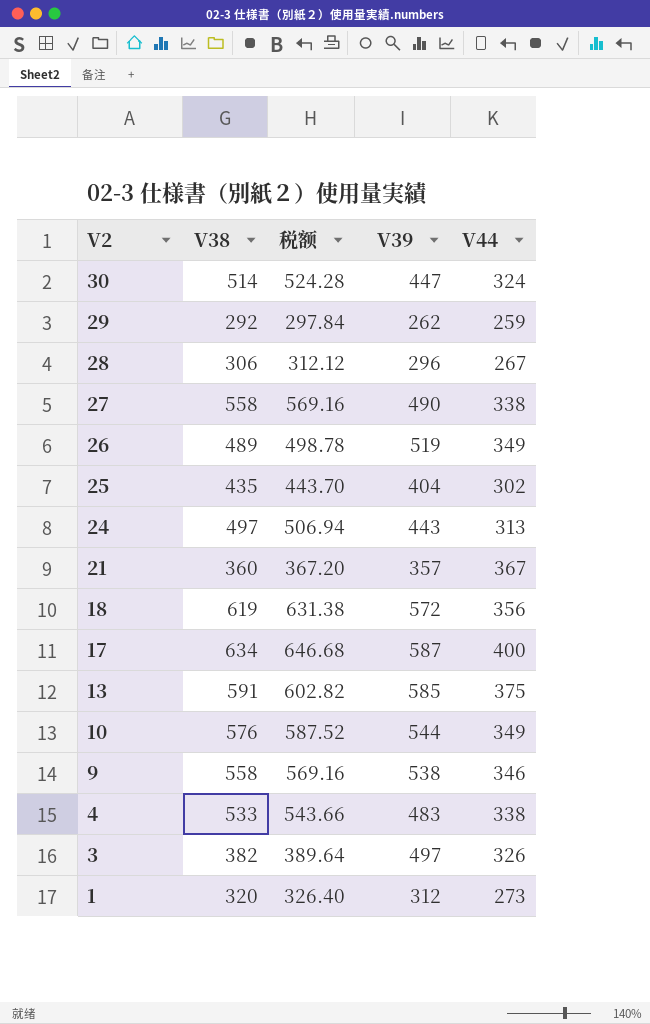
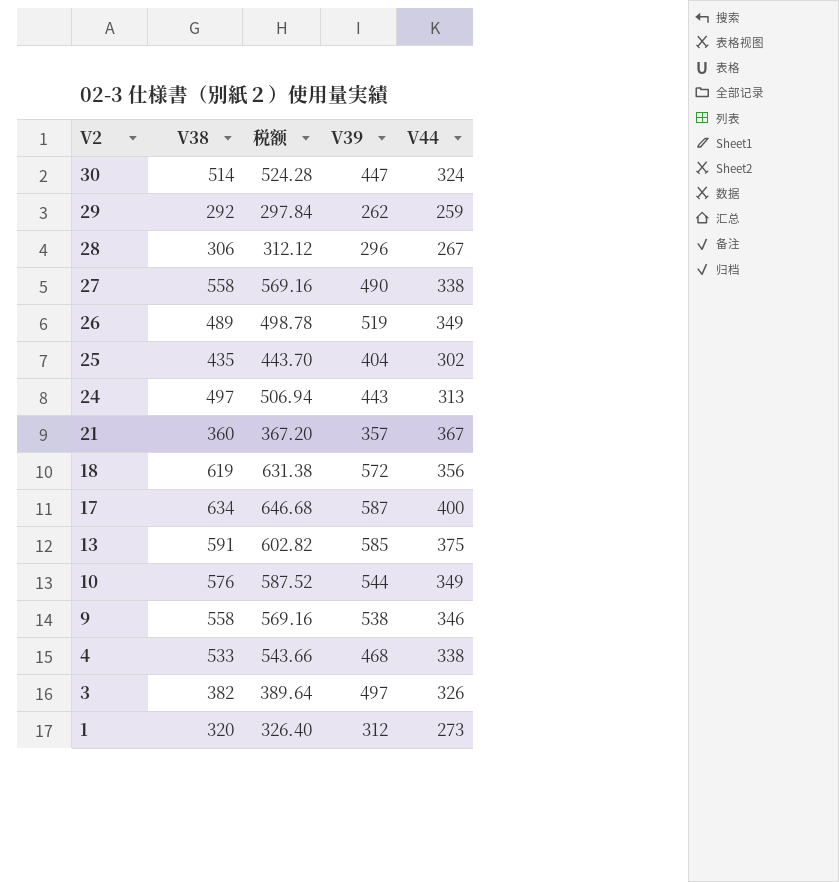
4 | V39: 483 -> 468

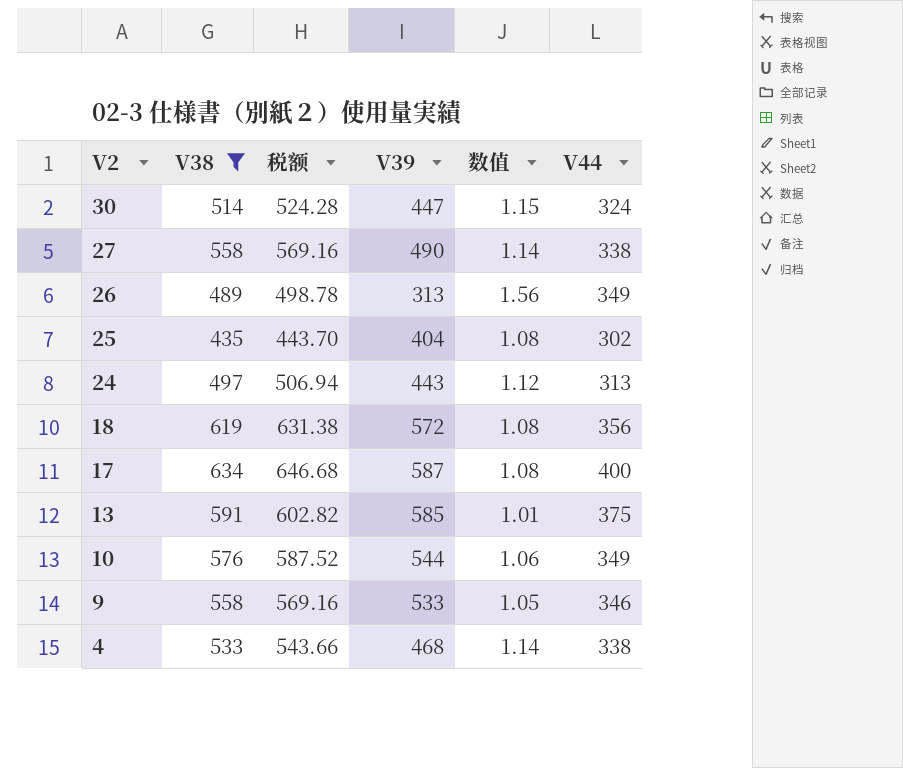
filter: none -> V38 >= 435
column 数值 | formula: none -> [V38] / [V39]
26 | V39: 519 -> 313
9 | V39: 538 -> 533

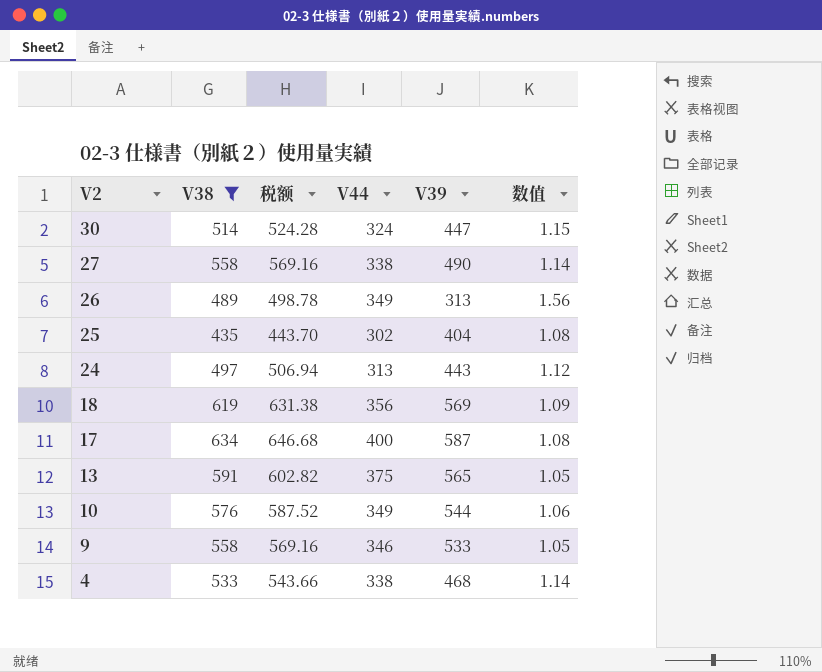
column V44 | position: 6 -> 4
18 | V39: 572 -> 569
18 | 数值: 1.08 -> 1.09
13 | V39: 585 -> 565
13 | 数值: 1.01 -> 1.05

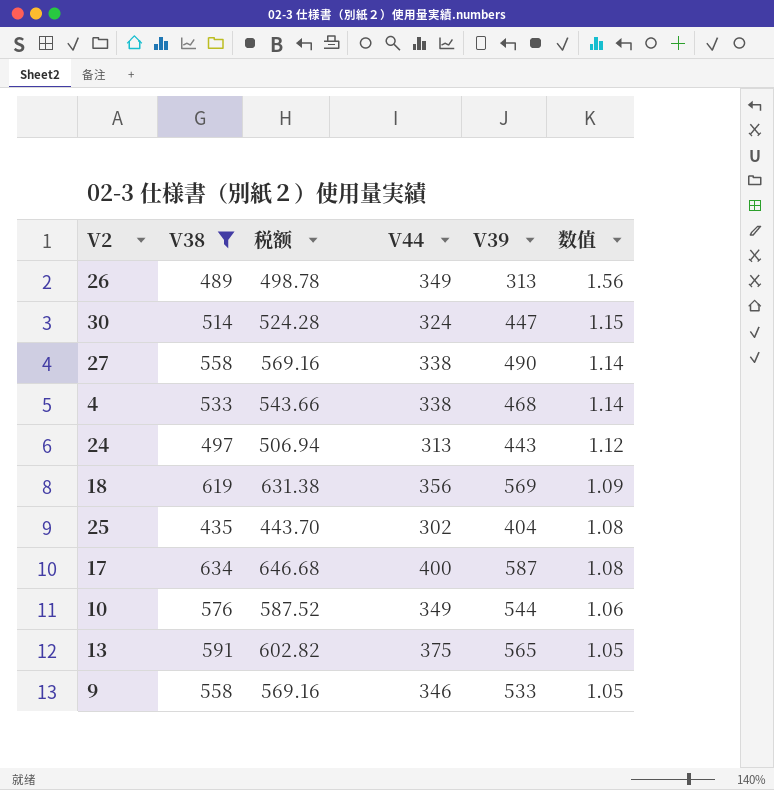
row order: V2 descending -> 数值 descending

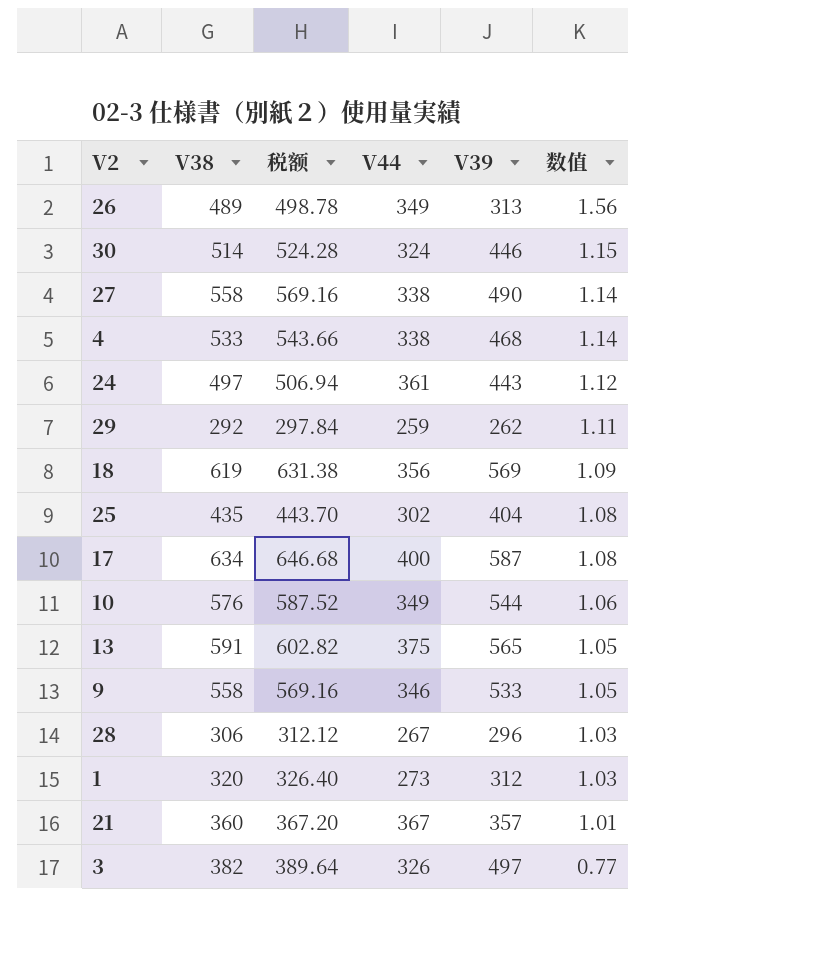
filter: V38 >= 435 -> none
30 | V39: 447 -> 446
24 | V44: 313 -> 361

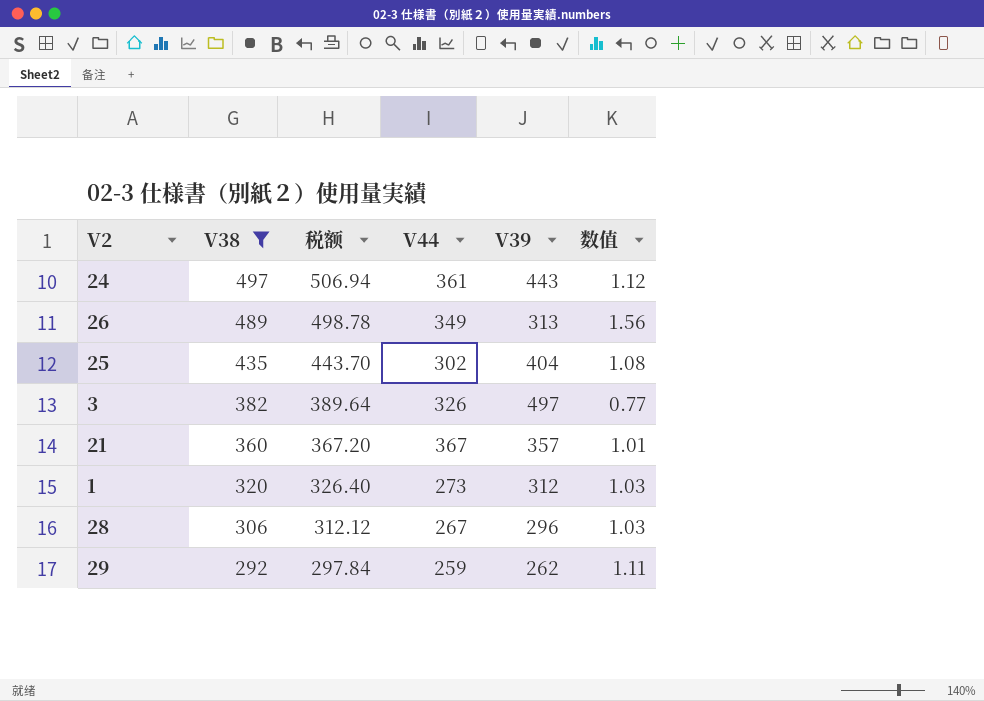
filter: none -> V38 <= 497
row order: 数值 descending -> V38 descending

